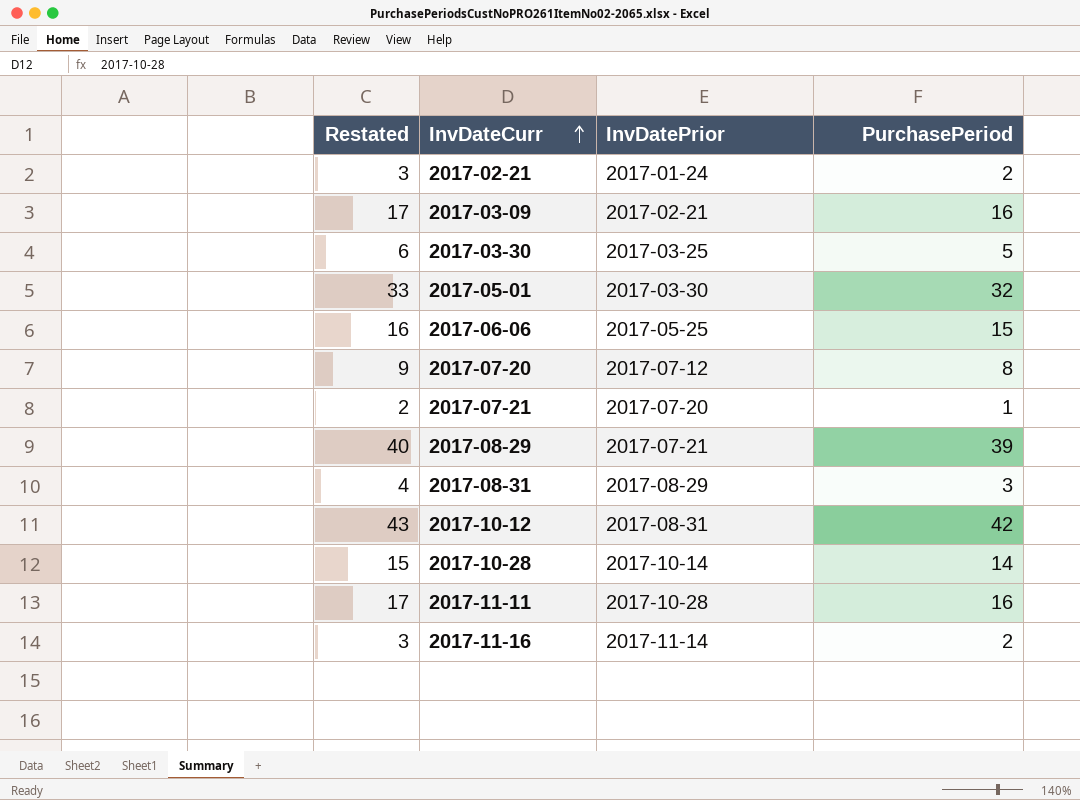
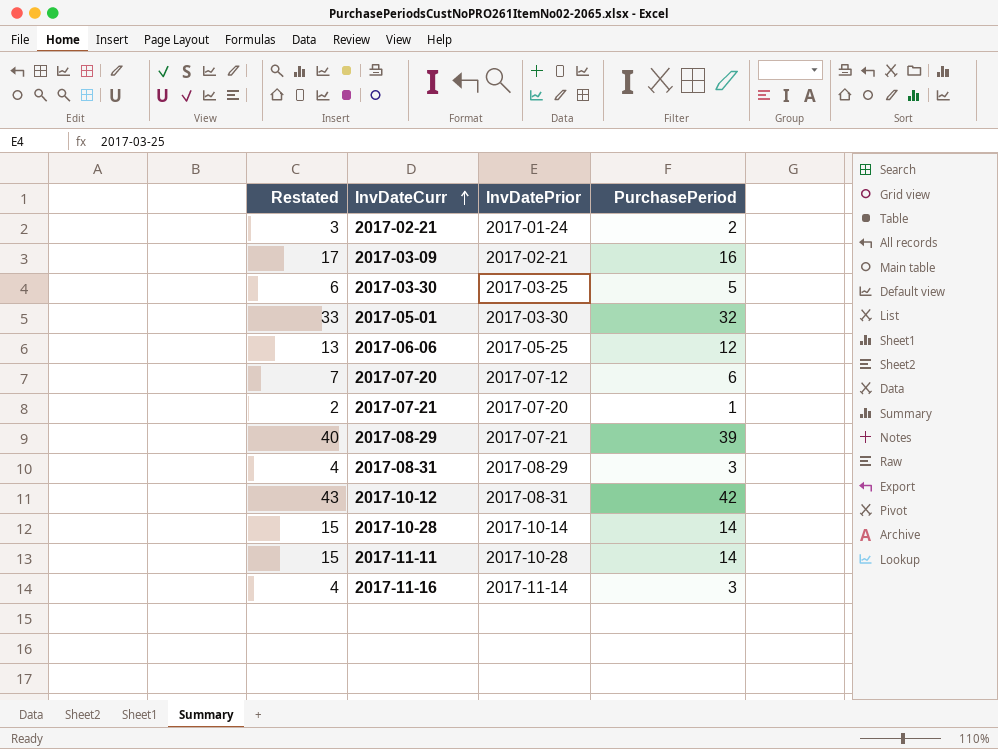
2017-06-06 | Restated: 16 -> 13
2017-06-06 | PurchasePeriod: 15 -> 12
2017-07-20 | Restated: 9 -> 7
2017-07-20 | PurchasePeriod: 8 -> 6
2017-11-11 | Restated: 17 -> 15
2017-11-11 | PurchasePeriod: 16 -> 14
2017-11-16 | Restated: 3 -> 4
2017-11-16 | PurchasePeriod: 2 -> 3

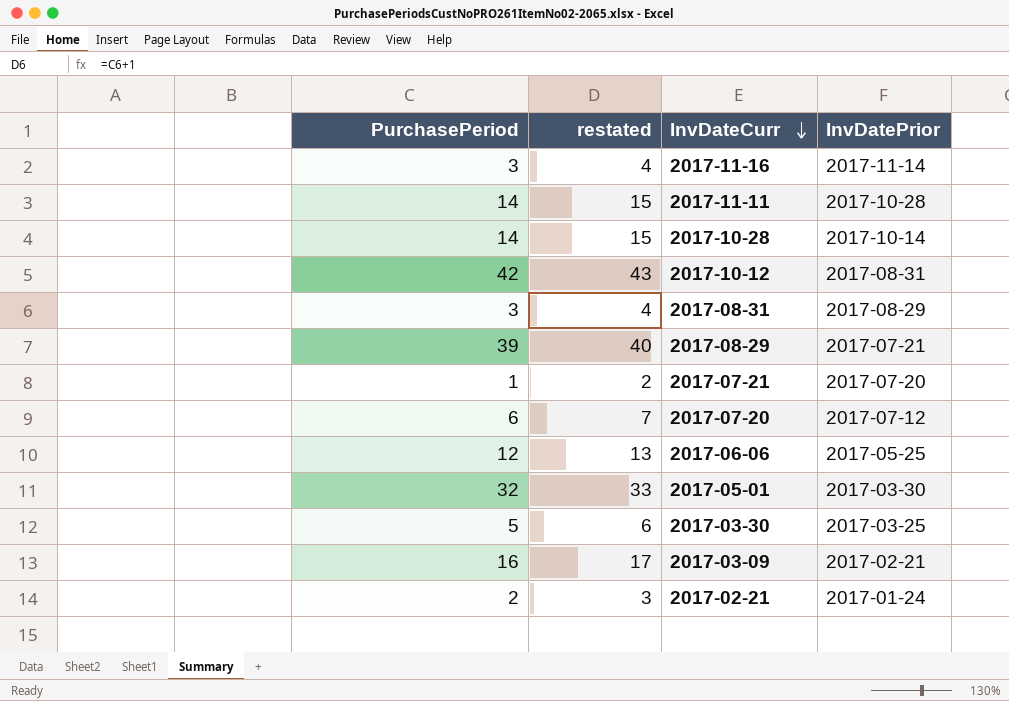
row order: InvDateCurr ascending -> InvDateCurr descending
column PurchasePeriod | position: 4 -> 1
column name: Restated -> restated

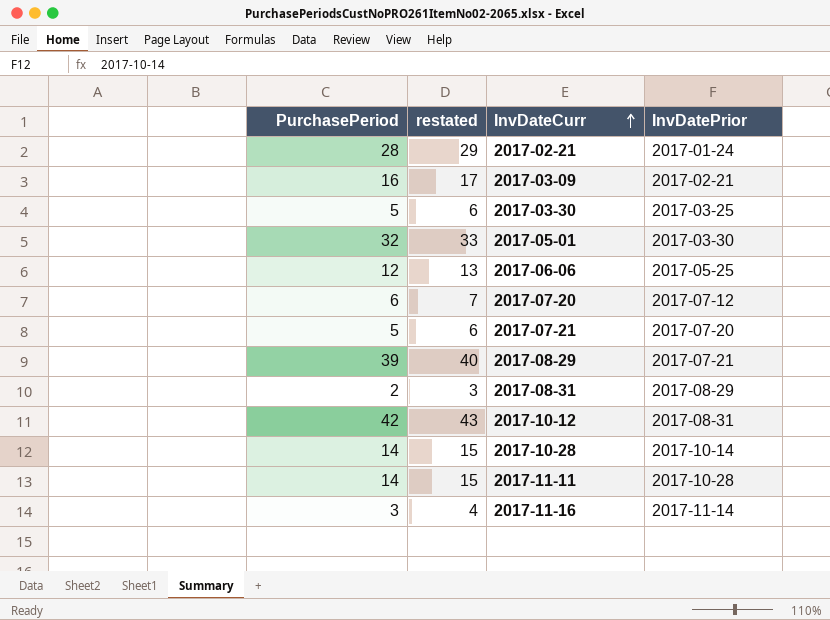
row order: InvDateCurr descending -> InvDateCurr ascending
2017-02-21 | PurchasePeriod: 2 -> 28
2017-02-21 | restated: 3 -> 29
2017-07-21 | PurchasePeriod: 1 -> 5
2017-07-21 | restated: 2 -> 6
2017-08-31 | PurchasePeriod: 3 -> 2
2017-08-31 | restated: 4 -> 3

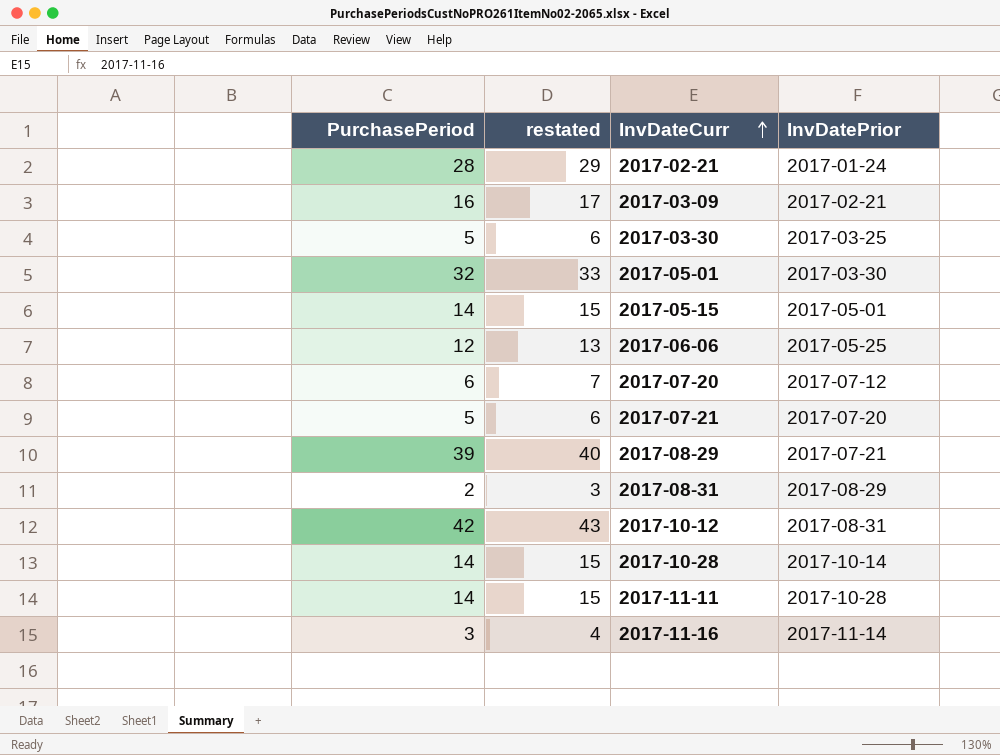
row 2017-05-15: none -> 14 | 15 | 2017-05-01

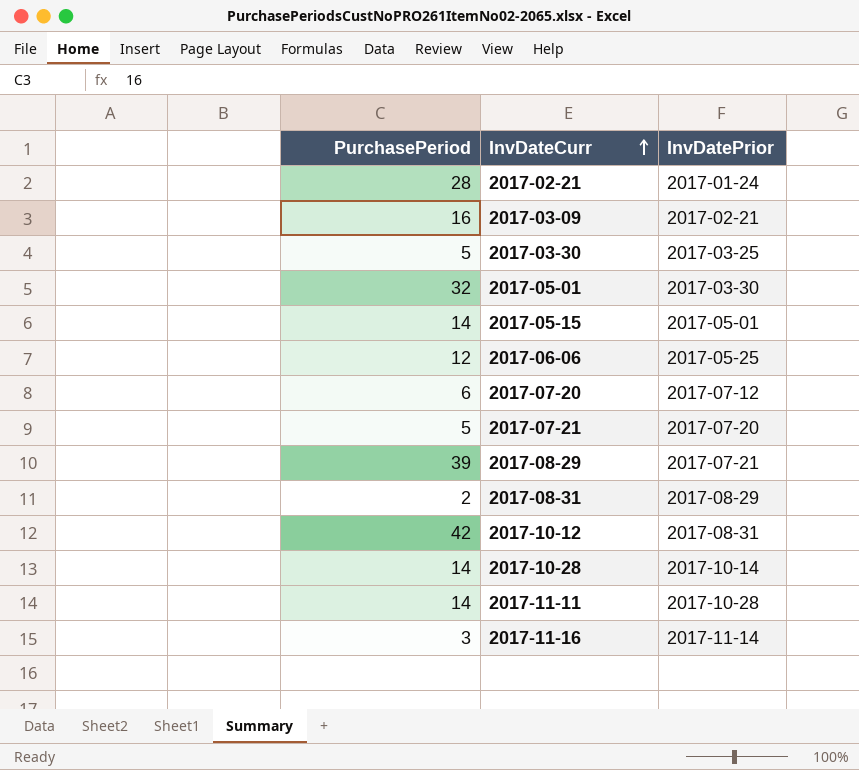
column restated | formula: [PurchasePeriod] + 1 -> none

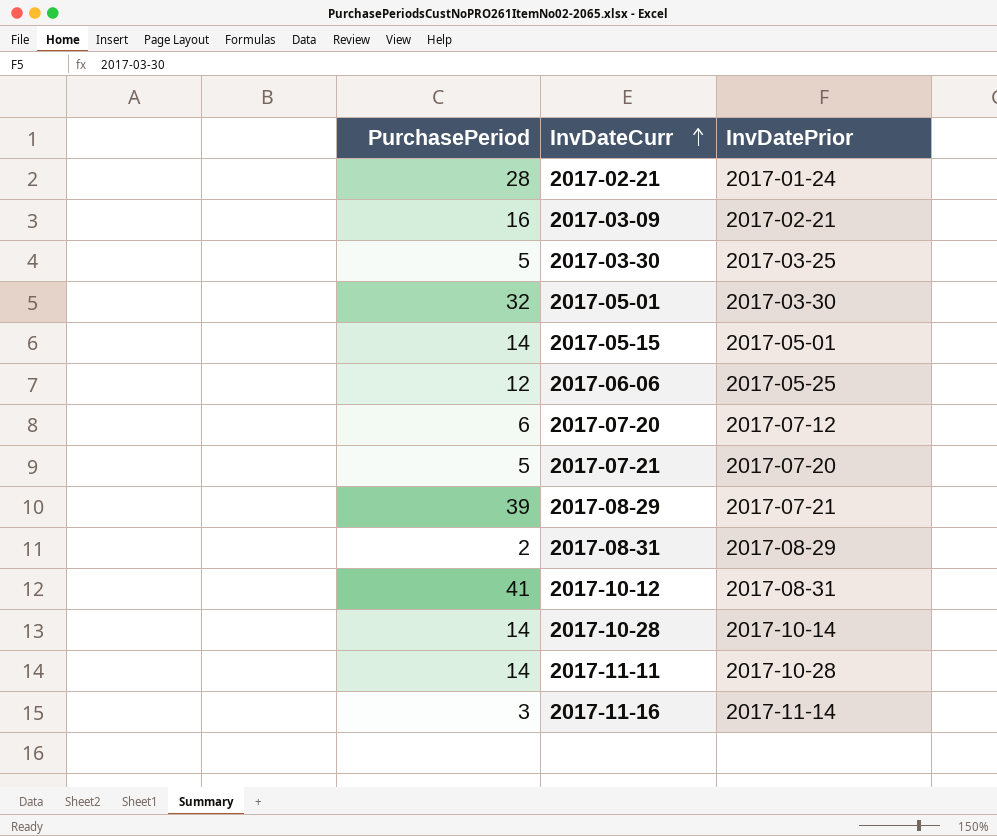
2017-10-12 | PurchasePeriod: 42 -> 41

